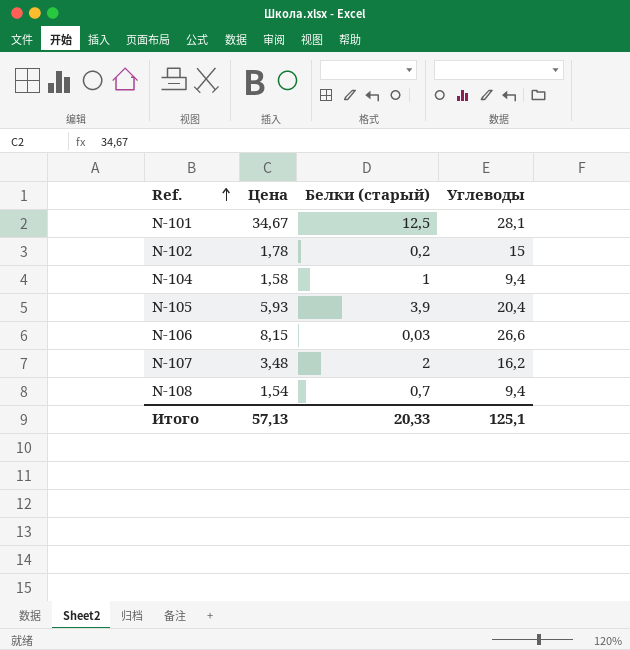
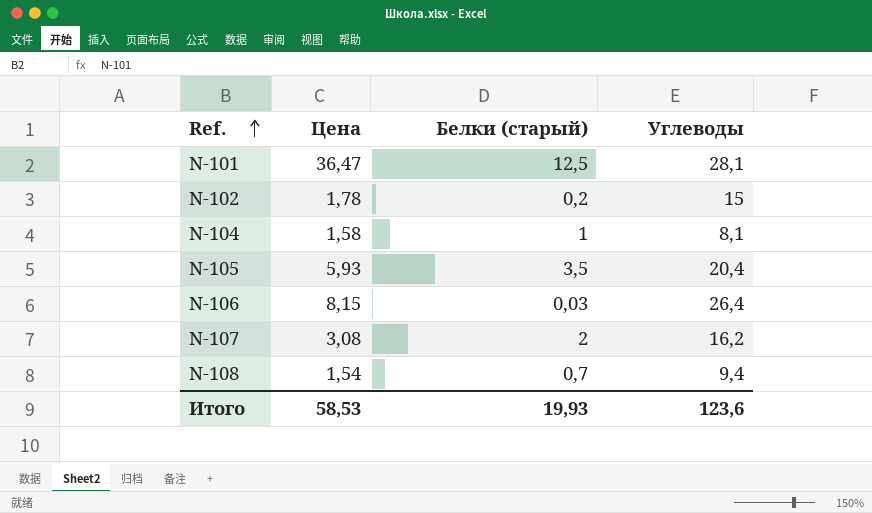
N-101 | Цена: 34,67 -> 36,47
N-104 | Углеводы: 9,4 -> 8,1
N-105 | Белки (старый): 3,9 -> 3,5
N-106 | Углеводы: 26,6 -> 26,4
N-107 | Цена: 3,48 -> 3,08
Итого | Цена: 57,13 -> 58,53
Итого | Белки (старый): 20,33 -> 19,93
Итого | Углеводы: 125,1 -> 123,6

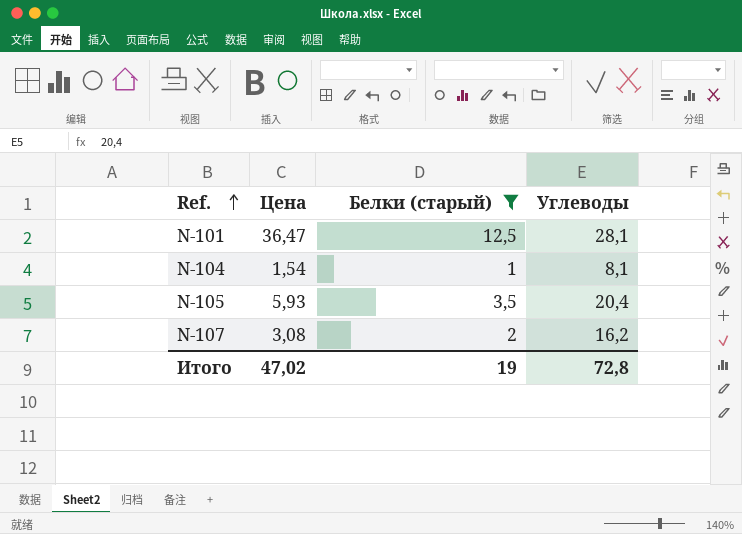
filter: none -> Белки (старый) >= 1
N-104 | Цена: 1,58 -> 1,54
Итого | Цена: 58,53 -> 47,02
Итого | Белки (старый): 19,93 -> 19
Итого | Углеводы: 123,6 -> 72,8

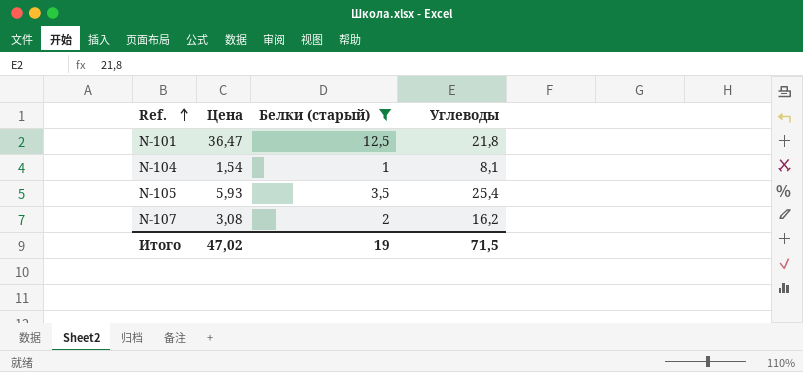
N-101 | Углеводы: 28,1 -> 21,8
N-105 | Углеводы: 20,4 -> 25,4
Итого | Углеводы: 72,8 -> 71,5

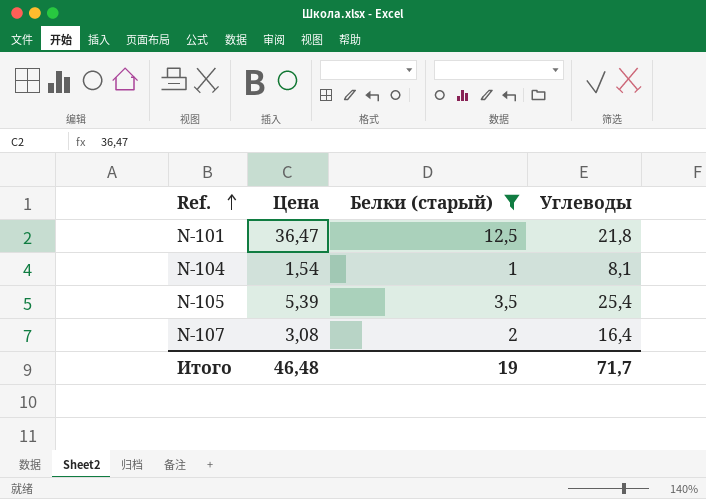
N-105 | Цена: 5,93 -> 5,39
N-107 | Углеводы: 16,2 -> 16,4
Итого | Цена: 47,02 -> 46,48
Итого | Углеводы: 71,5 -> 71,7

